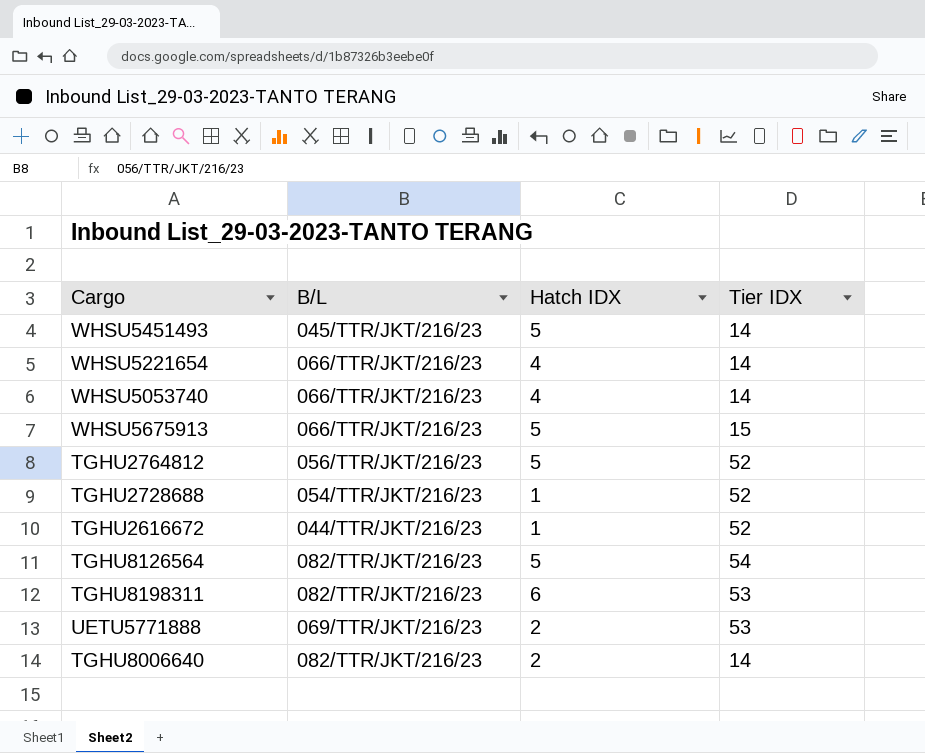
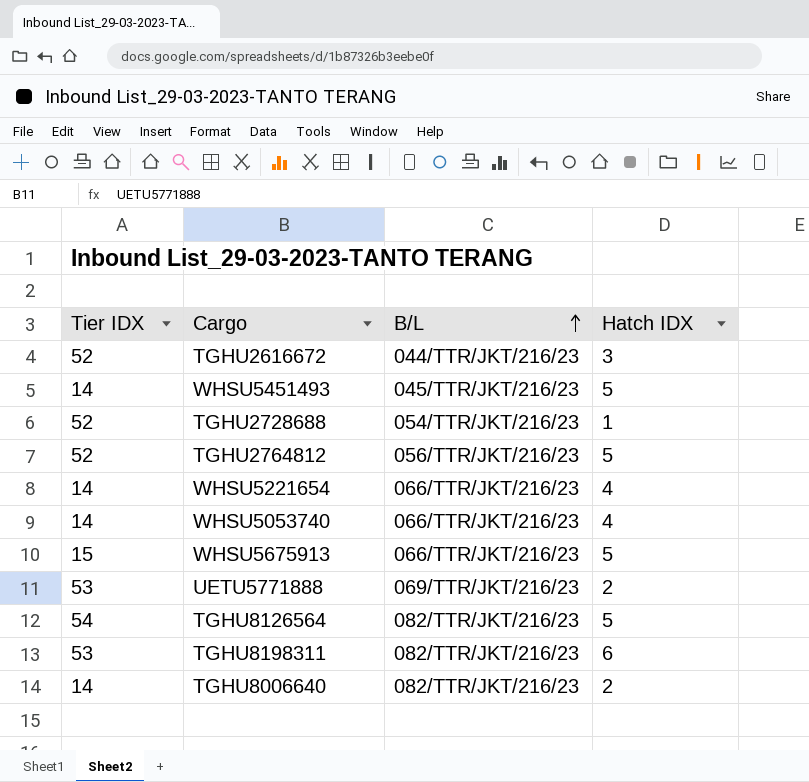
row order: none -> B/L ascending
column Tier IDX | position: 4 -> 1
TGHU2616672 | Hatch IDX: 1 -> 3

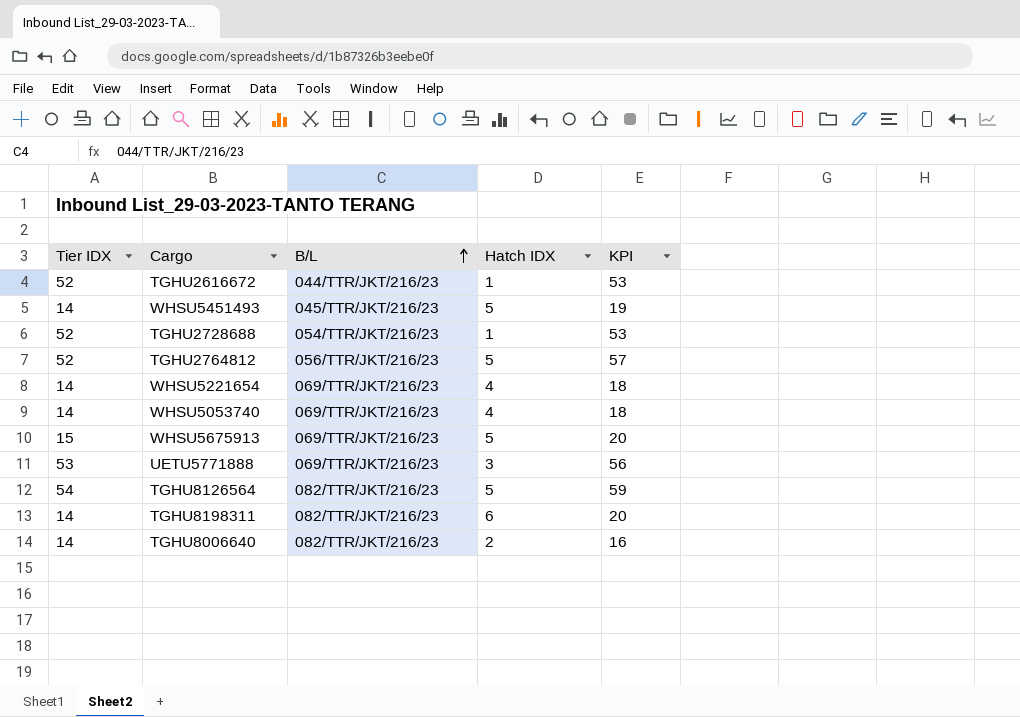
column KPI | formula: none -> [Tier IDX] + [Hatch IDX]
TGHU2616672 | Hatch IDX: 3 -> 1
WHSU5221654 | B/L: 066/TTR/JKT/216/23 -> 069/TTR/JKT/216/23
WHSU5053740 | B/L: 066/TTR/JKT/216/23 -> 069/TTR/JKT/216/23
WHSU5675913 | B/L: 066/TTR/JKT/216/23 -> 069/TTR/JKT/216/23
UETU5771888 | Hatch IDX: 2 -> 3
TGHU8198311 | Tier IDX: 53 -> 14

